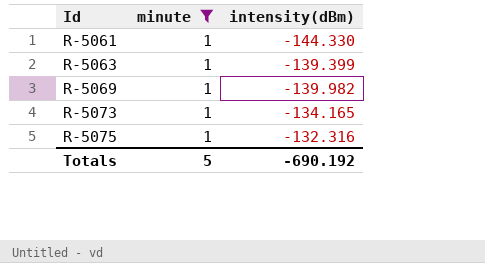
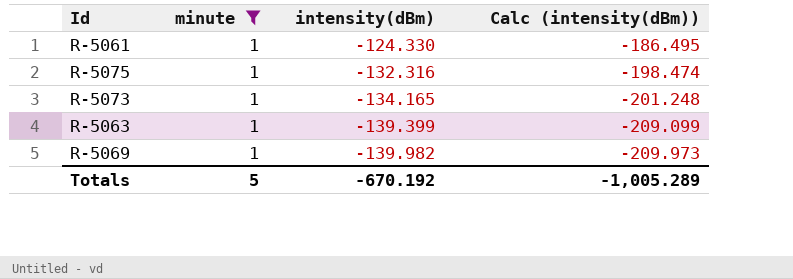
row order: Id ascending -> intensity(dBm) descending
column Calc (intensity(dBm)) | formula: none -> [intensity(dBm)] * 1.5
R-5061 | intensity(dBm): -144.330 -> -124.330
Totals | intensity(dBm): -690.192 -> -670.192

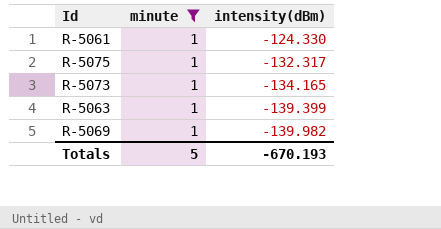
column Calc (intensity(dBm)) | formula: [intensity(dBm)] * 1.5 -> none
R-5075 | intensity(dBm): -132.316 -> -132.317
Totals | intensity(dBm): -670.192 -> -670.193

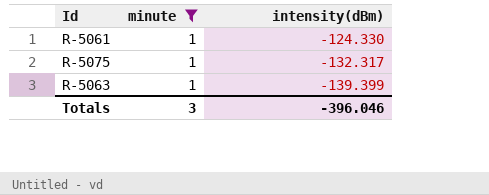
row R-5073: 1 | -134.165 -> none
row R-5069: 1 | -139.982 -> none
Totals | minute: 5 -> 3
Totals | intensity(dBm): -670.193 -> -396.046

